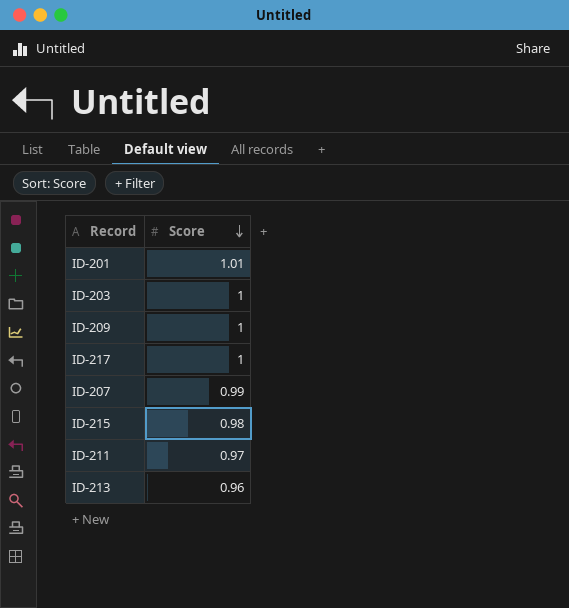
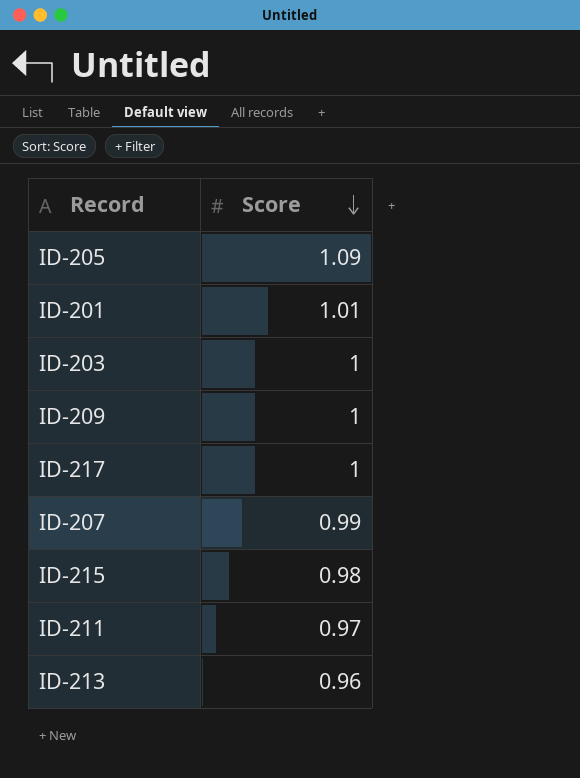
row ID-205: none -> 1.09

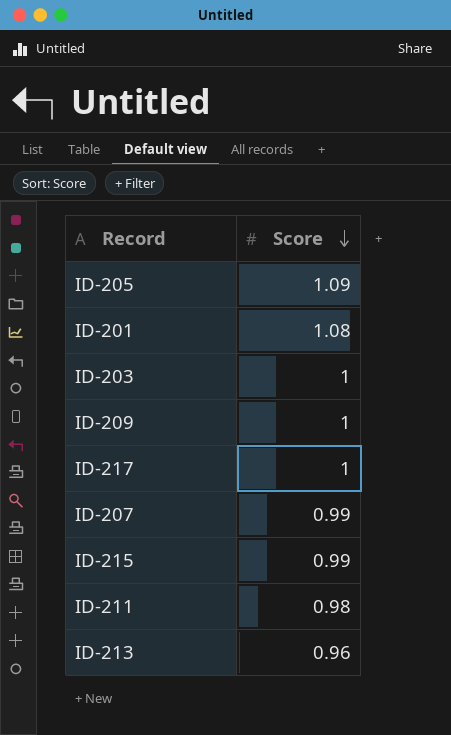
ID-201 | Score: 1.01 -> 1.08
ID-215 | Score: 0.98 -> 0.99
ID-211 | Score: 0.97 -> 0.98

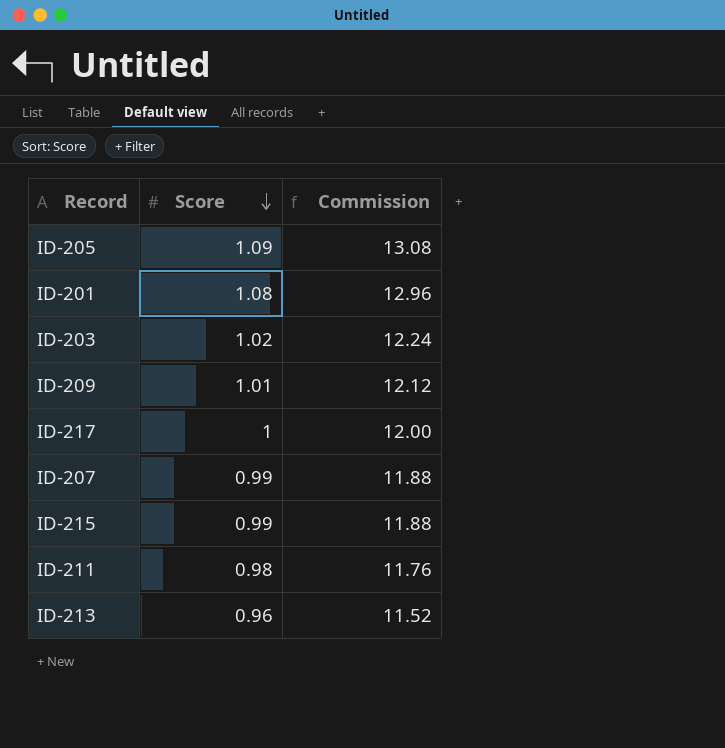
column Commission | formula: none -> [Score] * 12
ID-203 | Score: 1 -> 1.02
ID-209 | Score: 1 -> 1.01

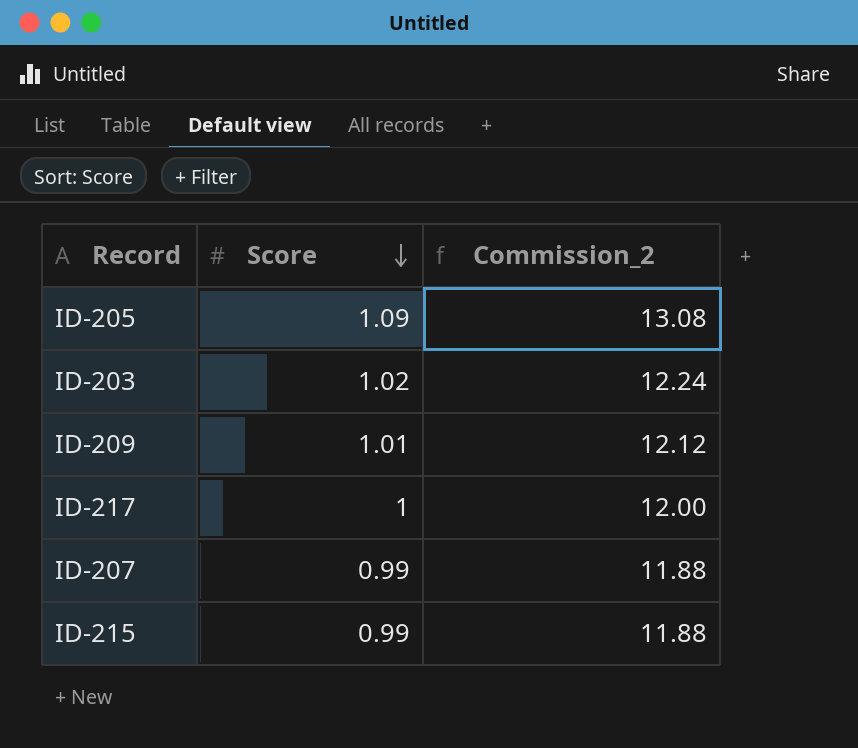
column name: Commission -> Commission_2
row ID-201: 1.08 | 12.96 -> none
row ID-211: 0.98 | 11.76 -> none
row ID-213: 0.96 | 11.52 -> none

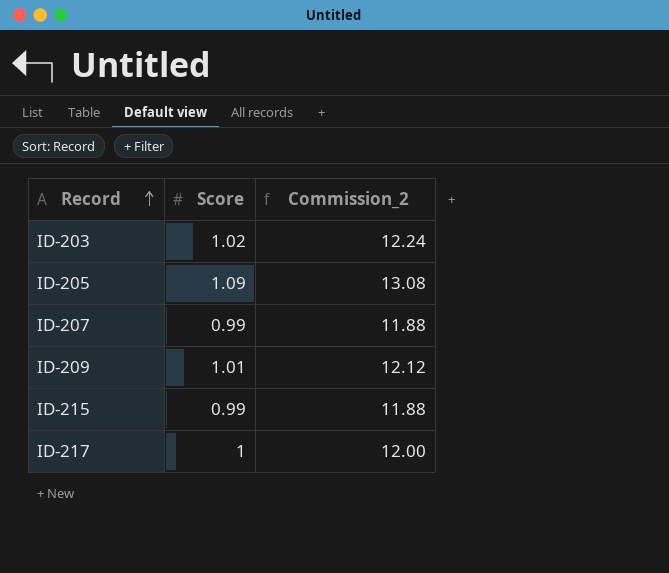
row order: Score descending -> Record ascending

